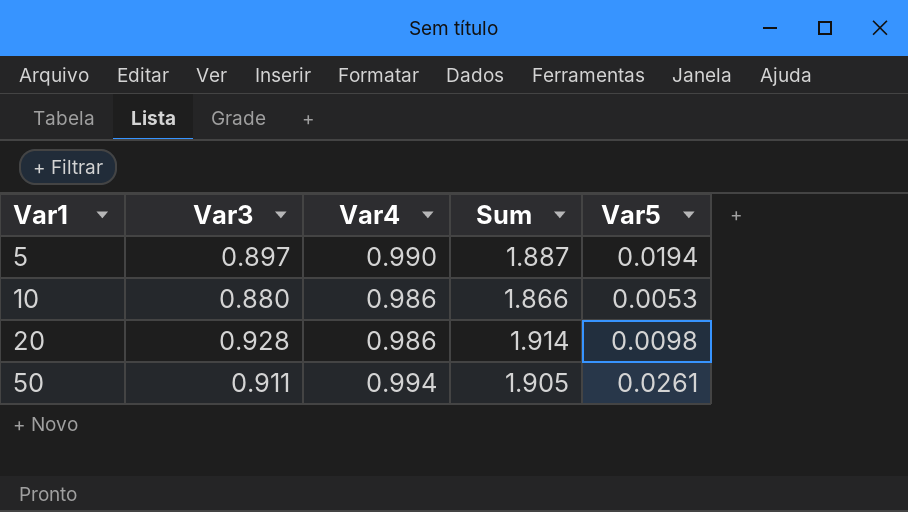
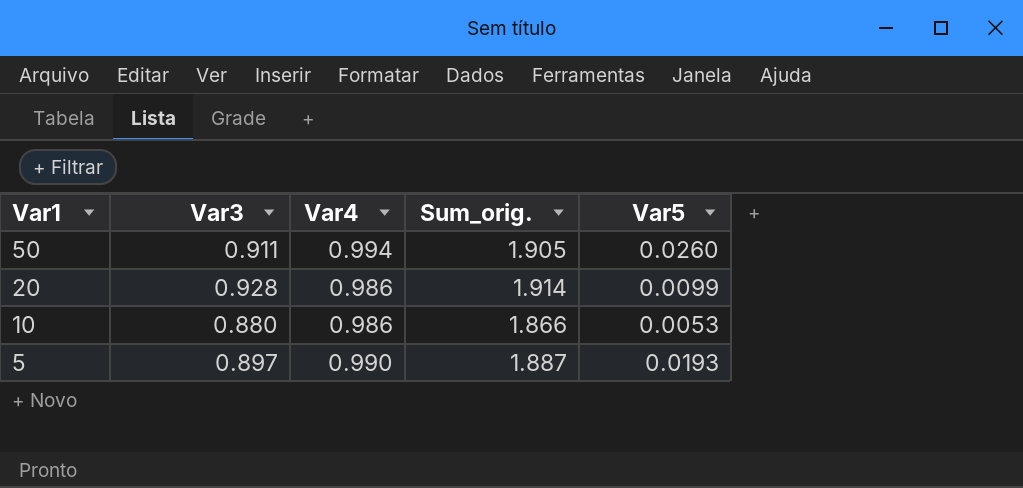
row order: Var1 ascending -> Var1 descending
column name: Sum -> Sum_orig.
50 | Var5: 0.0261 -> 0.0260
20 | Var5: 0.0098 -> 0.0099
5 | Var5: 0.0194 -> 0.0193

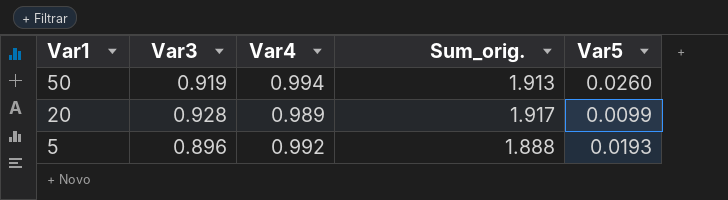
row 10: 0.880 | 0.986 | 1.866 | 0.0053 -> none
50 | Var3: 0.911 -> 0.919
50 | Sum_orig.: 1.905 -> 1.913
20 | Var4: 0.986 -> 0.989
20 | Sum_orig.: 1.914 -> 1.917
5 | Var3: 0.897 -> 0.896
5 | Var4: 0.990 -> 0.992
5 | Sum_orig.: 1.887 -> 1.888

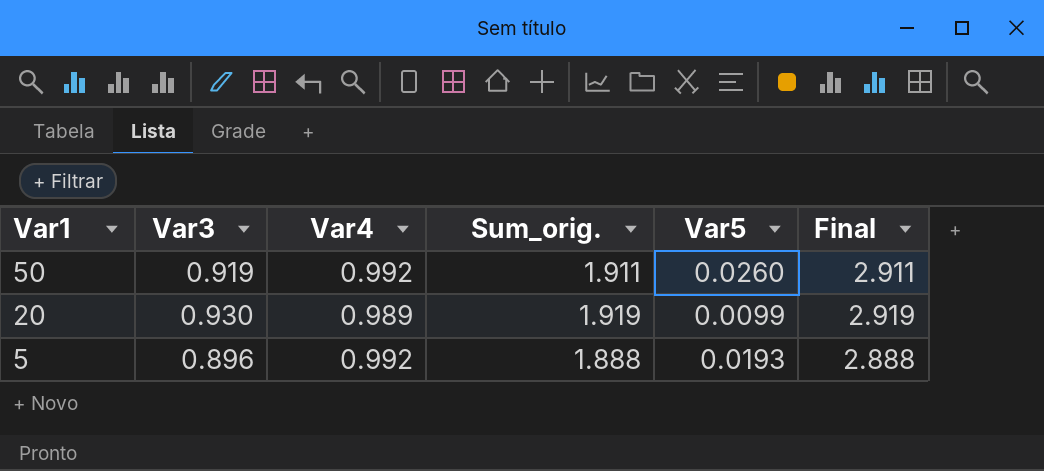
column Final | formula: none -> [Sum_orig.] + 1
50 | Var4: 0.994 -> 0.992
50 | Sum_orig.: 1.913 -> 1.911
20 | Var3: 0.928 -> 0.930
20 | Sum_orig.: 1.917 -> 1.919

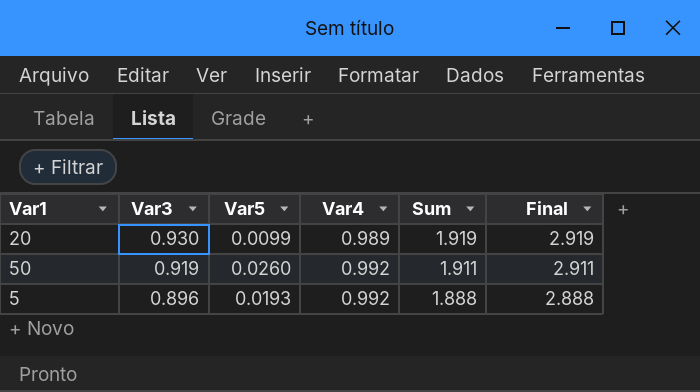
row order: Var1 descending -> Var3 descending
column Var5 | position: 5 -> 3
column name: Sum_orig. -> Sum

